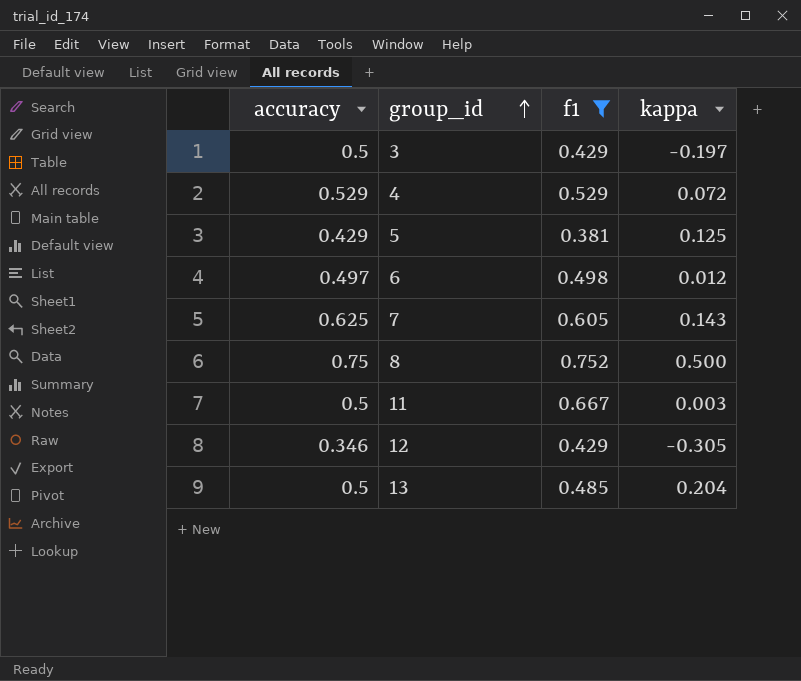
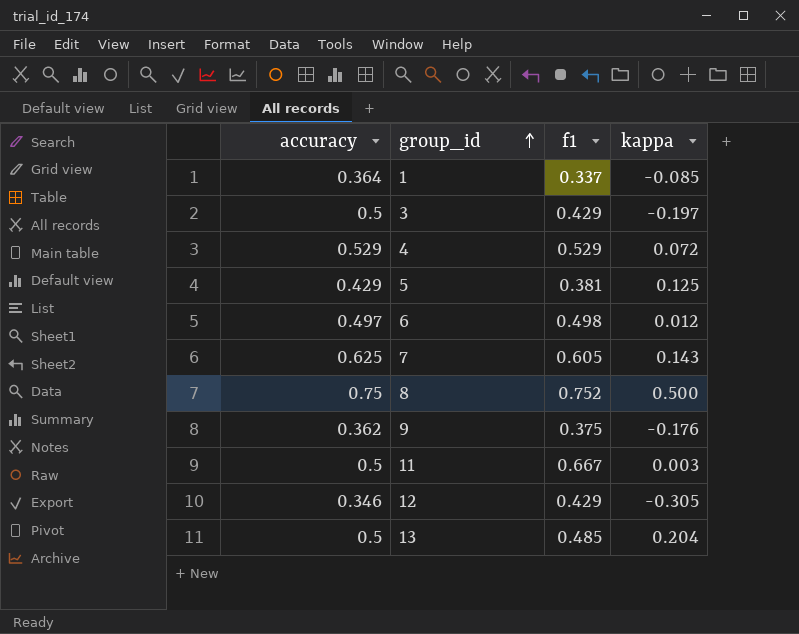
filter: f1 >= 0.381 -> none

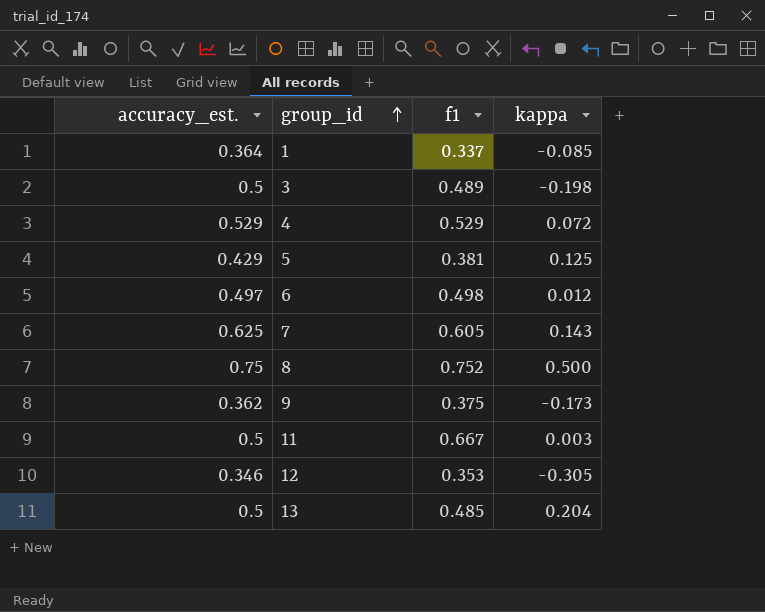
column name: accuracy -> accuracy_est.
3 | f1: 0.429 -> 0.489
3 | kappa: -0.197 -> -0.198
9 | kappa: -0.176 -> -0.173
12 | f1: 0.429 -> 0.353

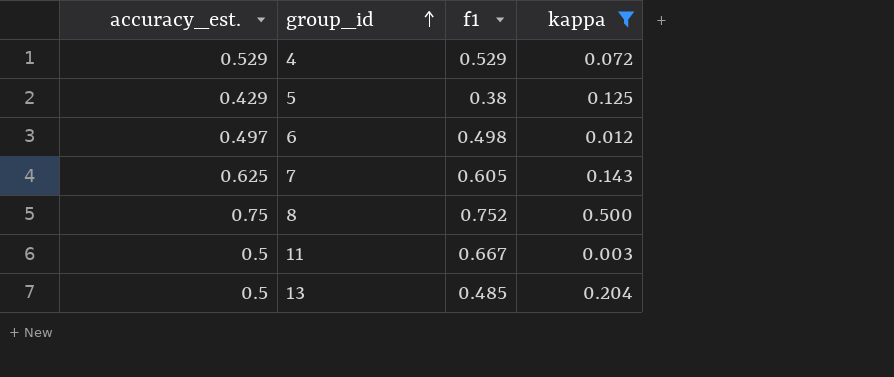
filter: none -> kappa >= 0.003
5 | f1: 0.381 -> 0.38

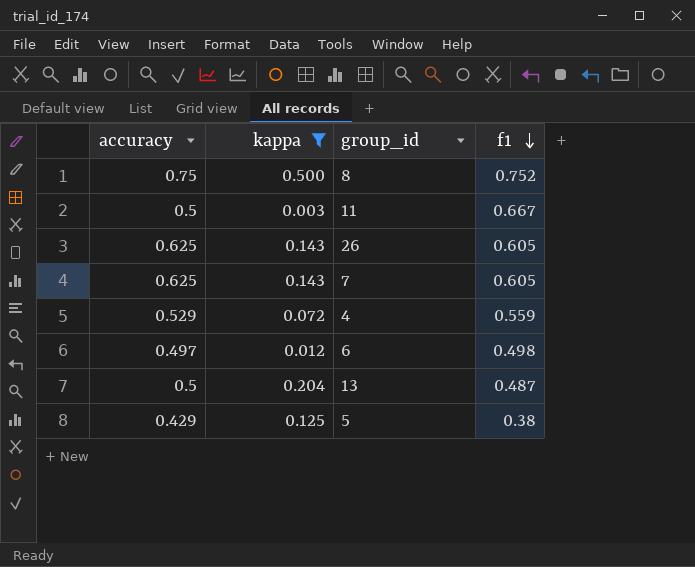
row order: group_id ascending -> f1 descending
column name: accuracy_est. -> accuracy
column kappa | position: 4 -> 2
row 26: none -> 0.625 | 0.143 | 0.605
4 | f1: 0.529 -> 0.559
13 | f1: 0.485 -> 0.487

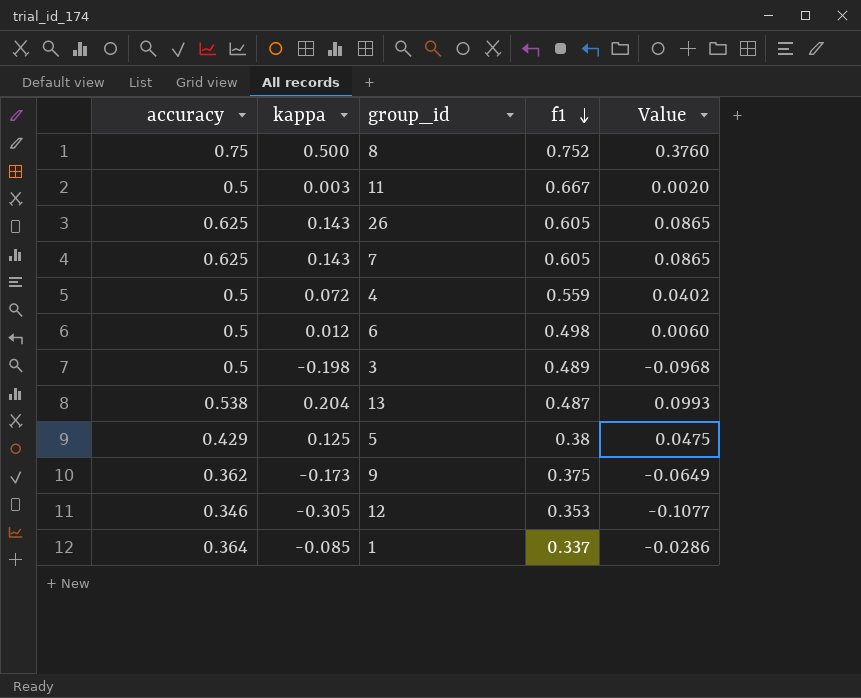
filter: kappa >= 0.003 -> none
column Value | formula: none -> [kappa] * [f1]
4 | accuracy: 0.529 -> 0.5
6 | accuracy: 0.497 -> 0.5
13 | accuracy: 0.5 -> 0.538

